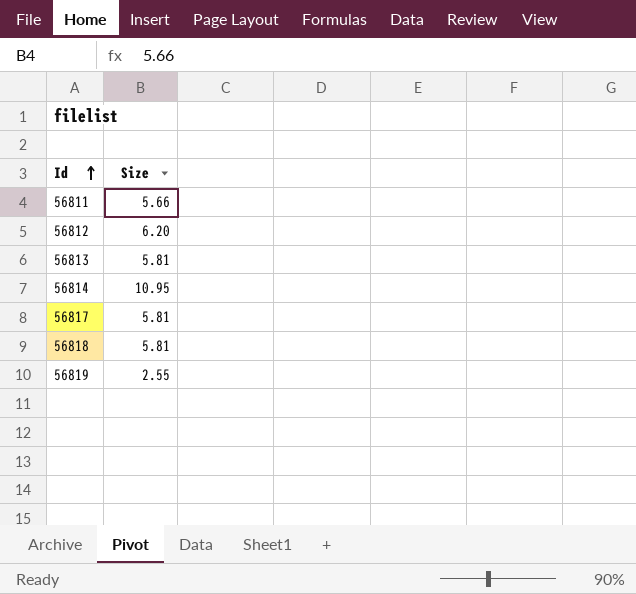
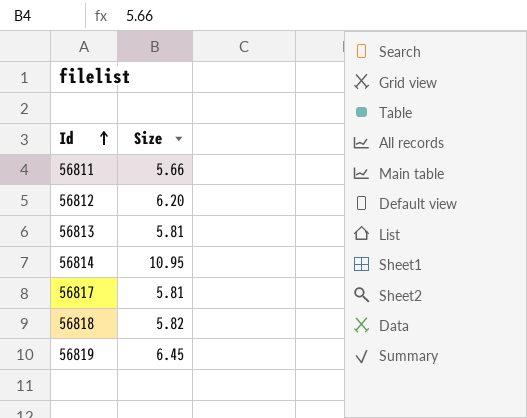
56818 | Size: 5.81 -> 5.82
56819 | Size: 2.55 -> 6.45

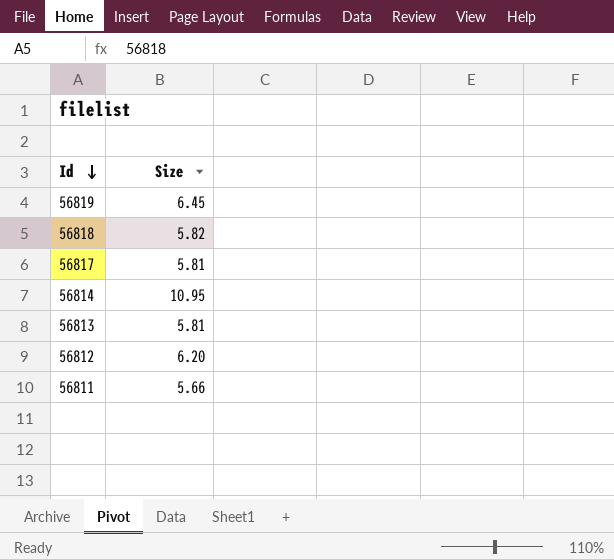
row order: Id ascending -> Id descending

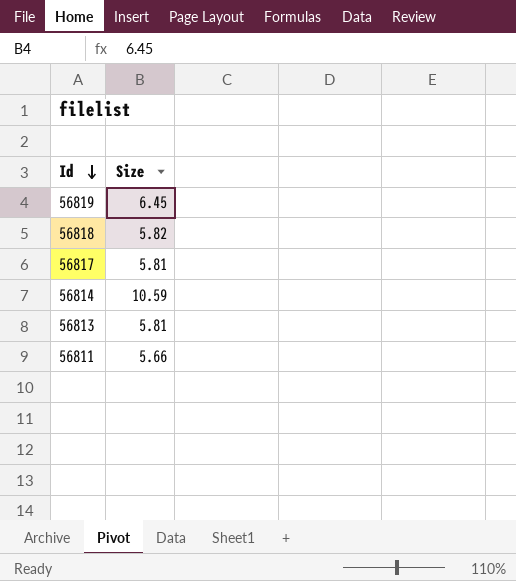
row 56812: 6.20 -> none
56814 | Size: 10.95 -> 10.59

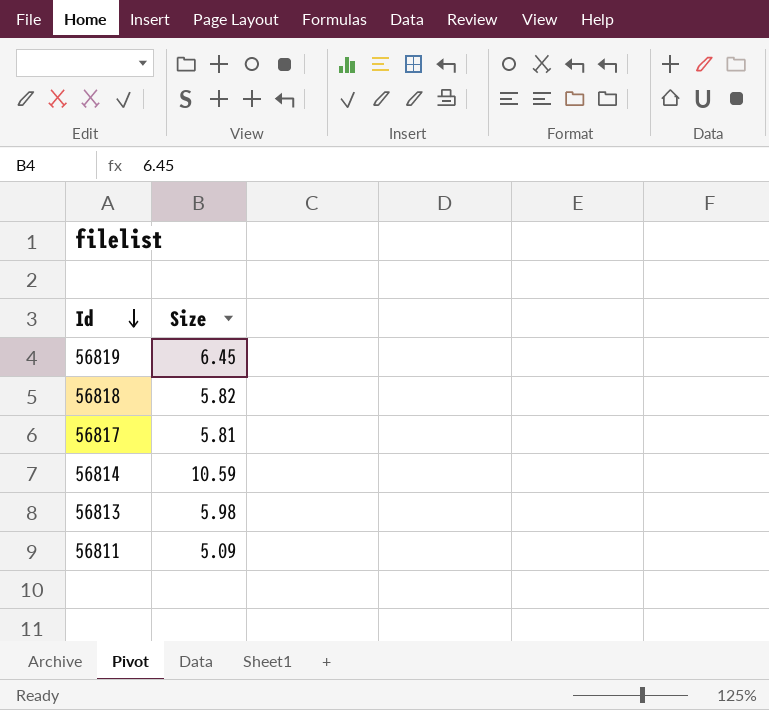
56813 | Size: 5.81 -> 5.98
56811 | Size: 5.66 -> 5.09

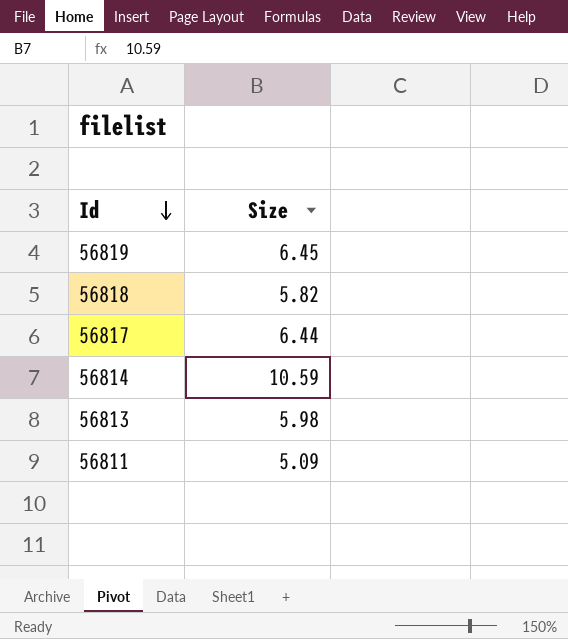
56817 | Size: 5.81 -> 6.44

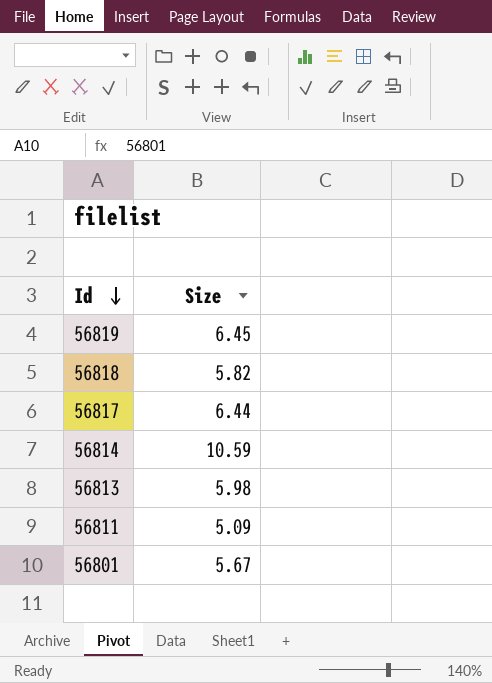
row 56801: none -> 5.67

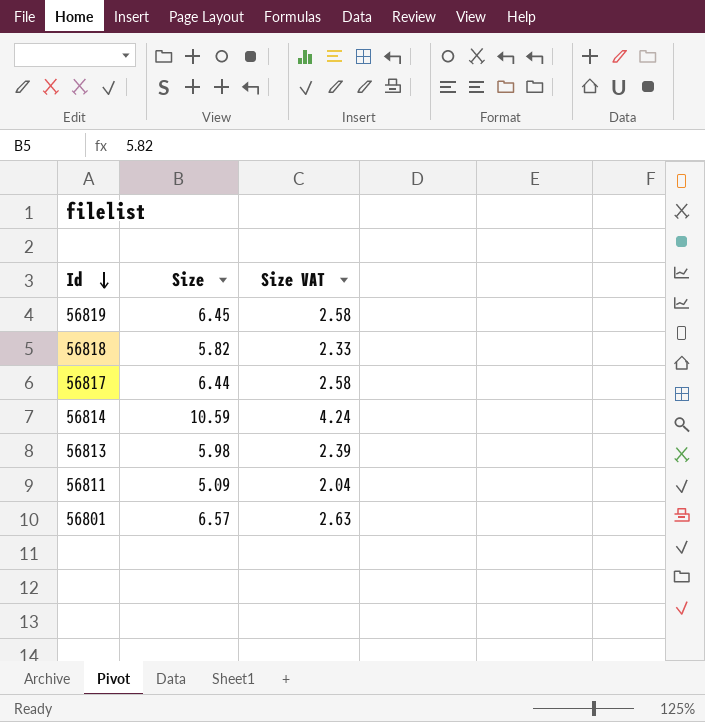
column Size VAT | formula: none -> [Size] * 0.4
56801 | Size: 5.67 -> 6.57

